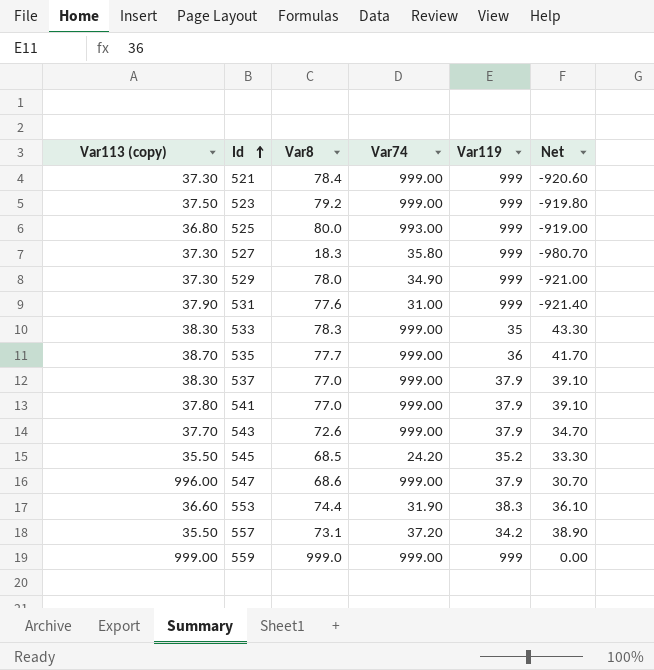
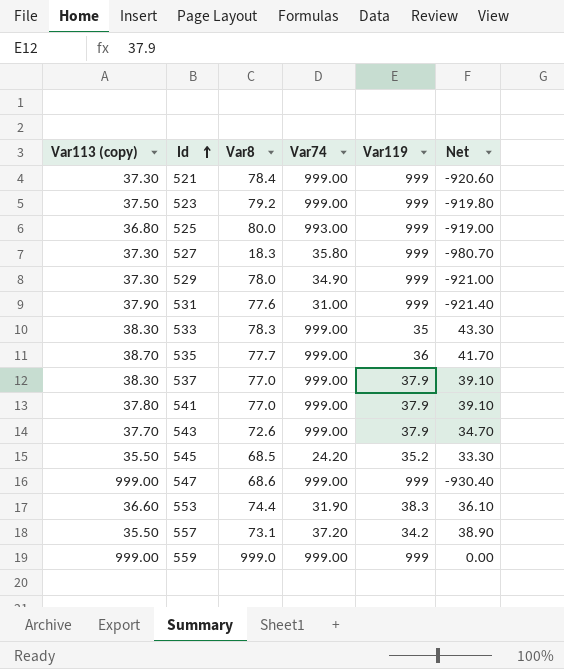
547 | Var113 (copy): 996.00 -> 999.00
547 | Var119: 37.9 -> 999
547 | Net: 30.70 -> -930.40

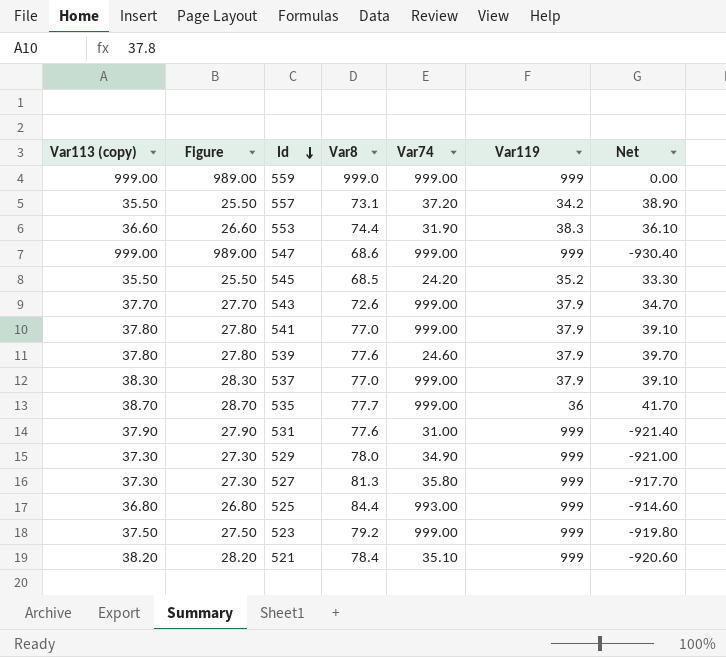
row order: Id ascending -> Id descending
column Figure | formula: none -> [Var113 (copy)] - 10
row 533: 38.30 | 78.3 | 999.00 | 35 | 43.30 -> none
row 539: none -> 37.80 | 27.80 | 77.6 | 24.60 | 37.9 | 39.70
527 | Var8: 18.3 -> 81.3
527 | Net: -980.70 -> -917.70
525 | Var8: 80.0 -> 84.4
525 | Net: -919.00 -> -914.60
521 | Var113 (copy): 37.30 -> 38.20
521 | Var74: 999.00 -> 35.10

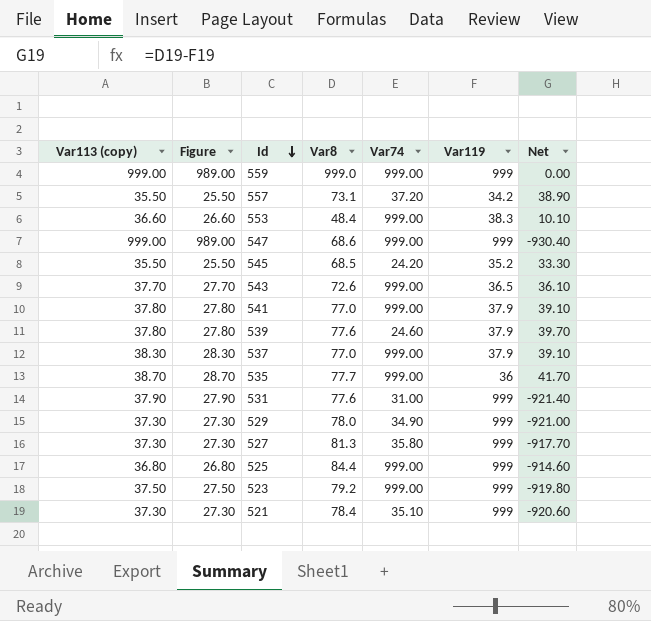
553 | Var8: 74.4 -> 48.4
553 | Var74: 31.90 -> 999.00
553 | Net: 36.10 -> 10.10
543 | Var119: 37.9 -> 36.5
543 | Net: 34.70 -> 36.10
525 | Var74: 993.00 -> 999.00
521 | Var113 (copy): 38.20 -> 37.30
521 | Figure: 28.20 -> 27.30

